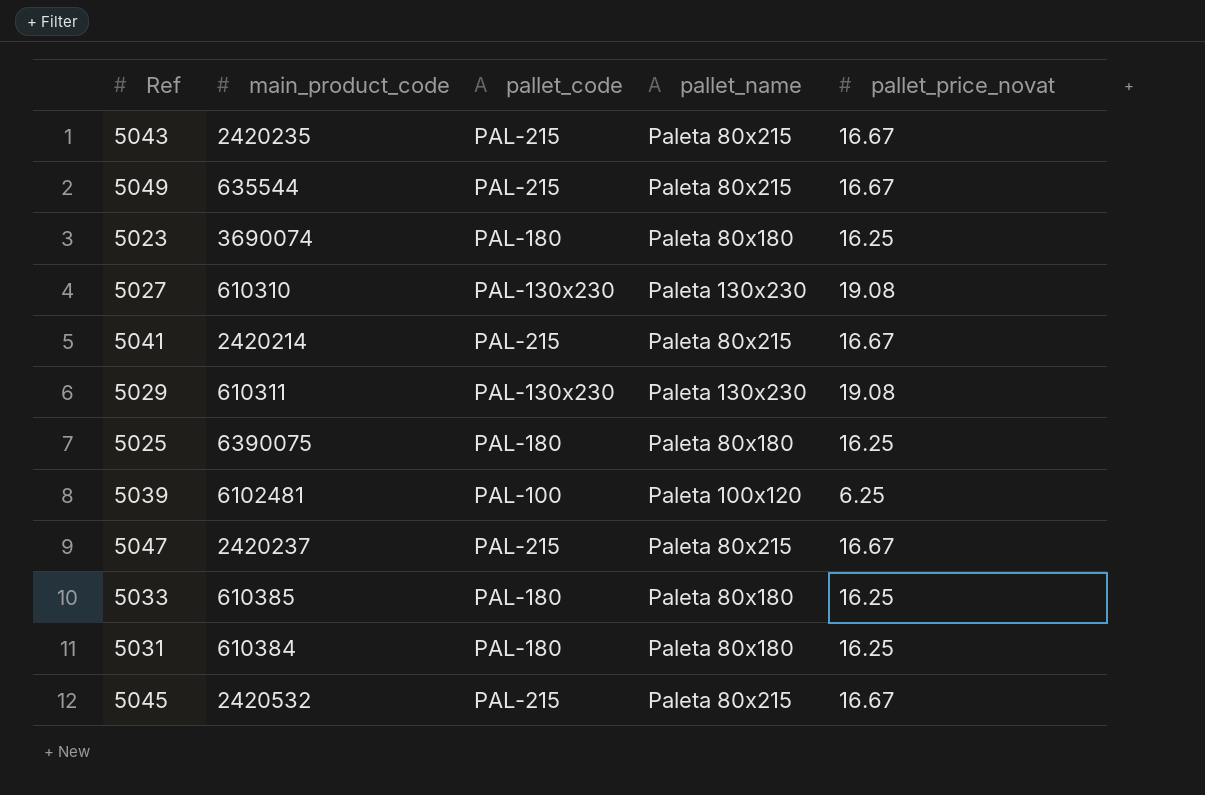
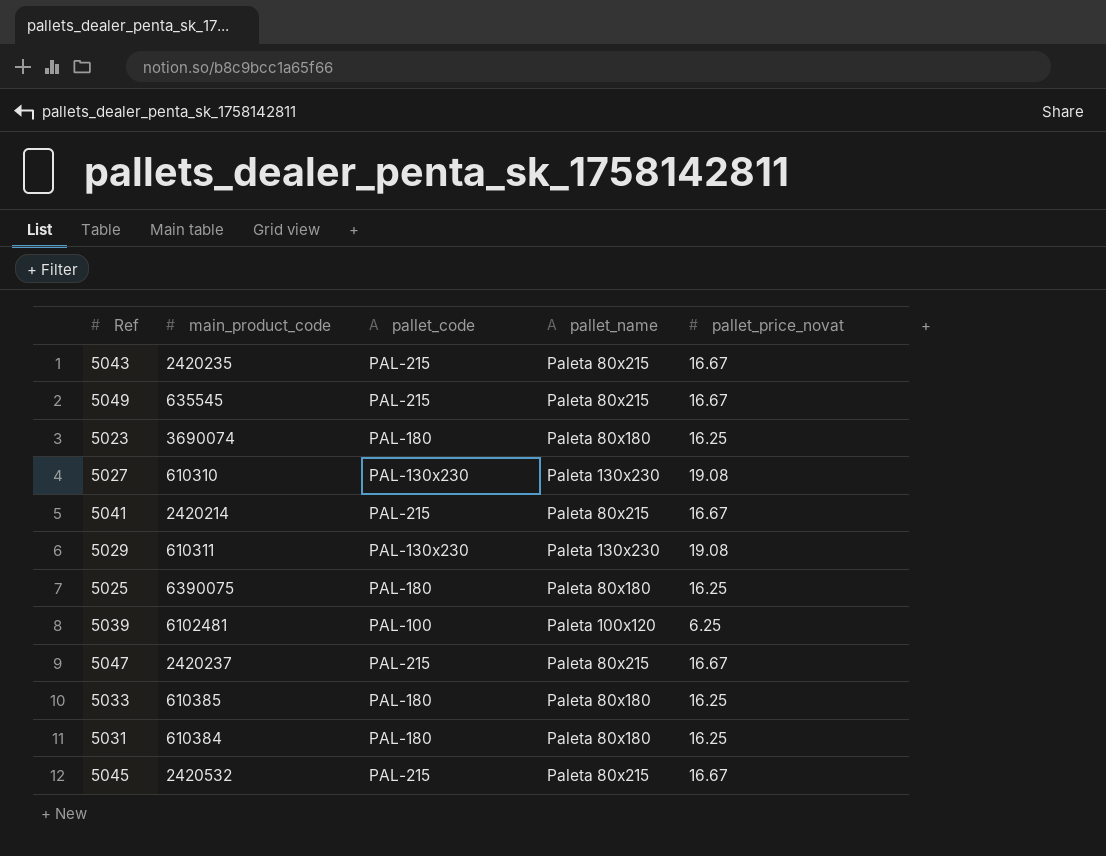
5049 | main_product_code: 635544 -> 635545

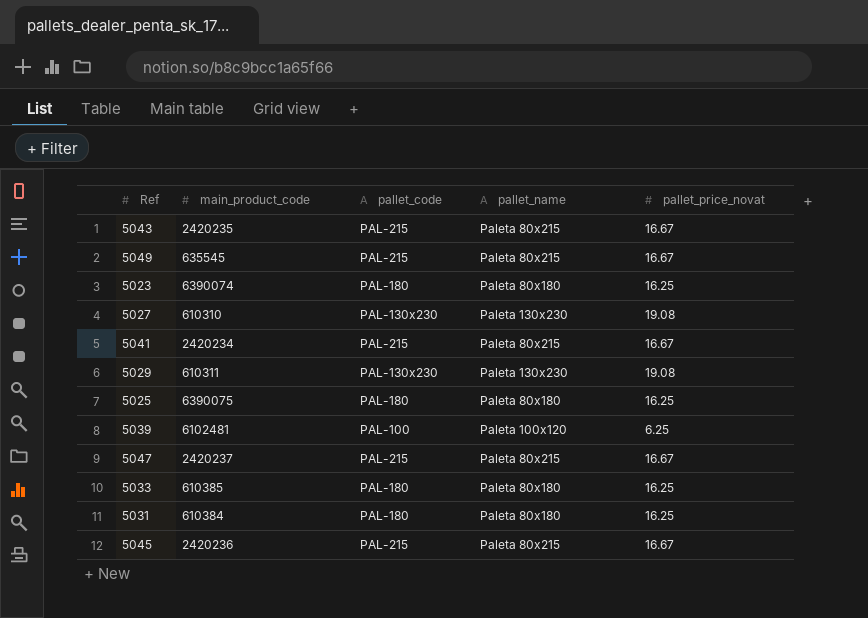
5023 | main_product_code: 3690074 -> 6390074
5041 | main_product_code: 2420214 -> 2420234
5045 | main_product_code: 2420532 -> 2420236

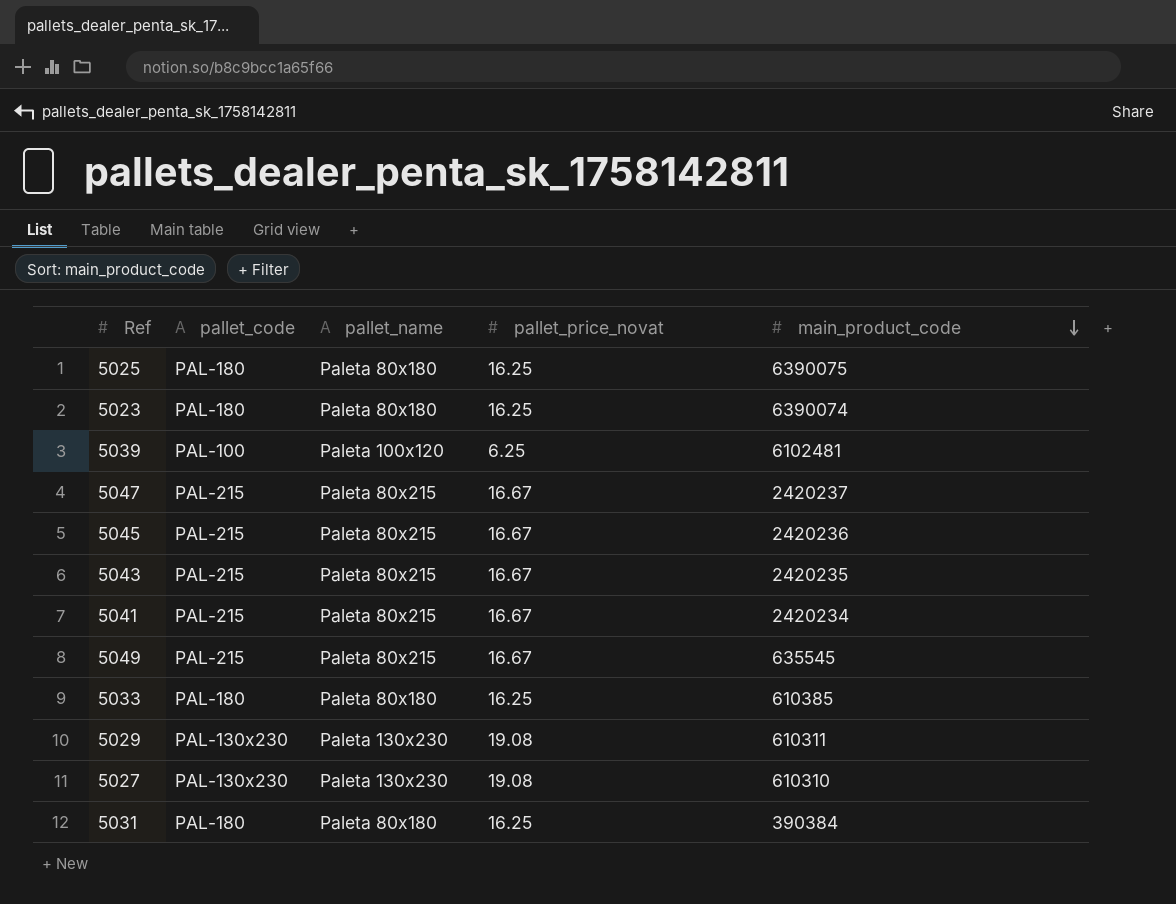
row order: none -> main_product_code descending
column main_product_code | position: 2 -> 5
5031 | main_product_code: 610384 -> 390384

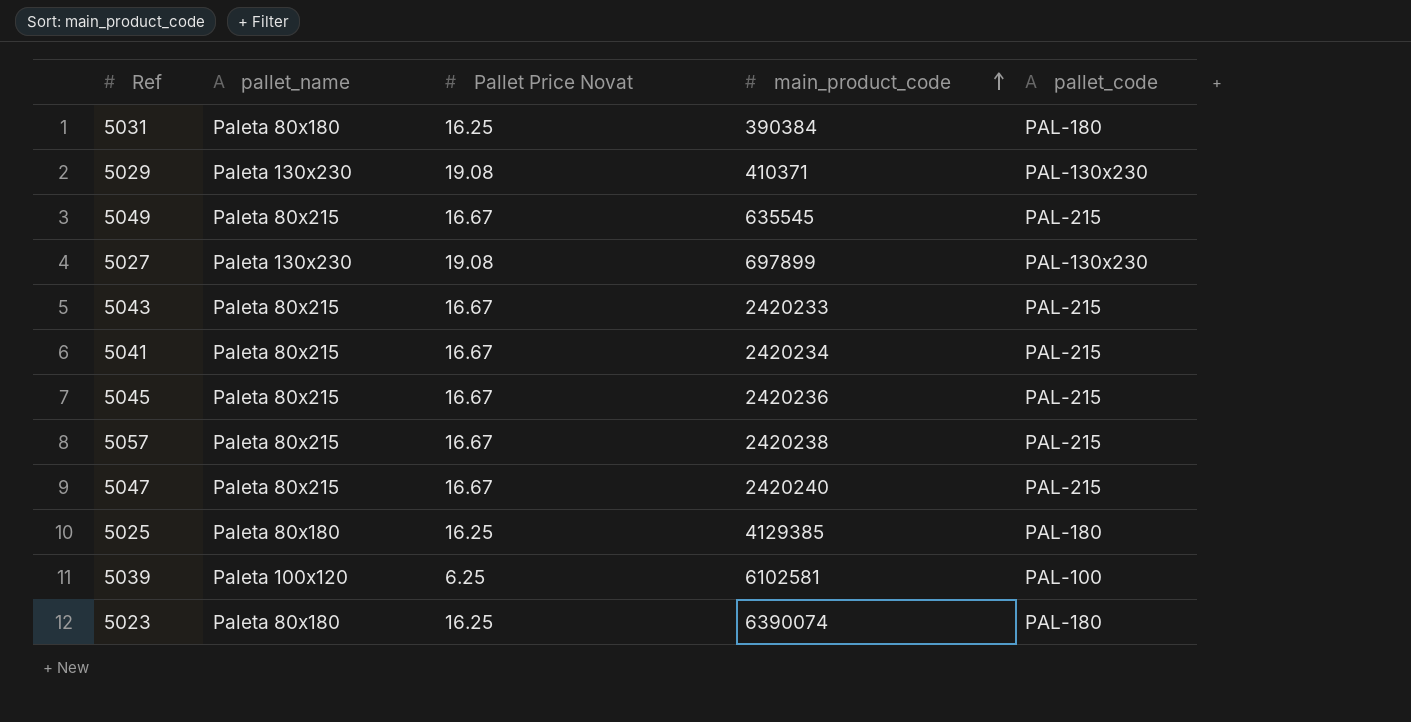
row order: main_product_code descending -> main_product_code ascending
column name: pallet_price_novat -> Pallet Price Novat
column pallet_code | position: 2 -> 5
row 5033: PAL-180 | Paleta 80x180 | 16.25 | 610385 -> none
5029 | main_product_code: 610311 -> 410371
5027 | main_product_code: 610310 -> 697899
5043 | main_product_code: 2420235 -> 2420233
row 5057: none -> Paleta 80x215 | 16.67 | 2420238 | PAL-215
5047 | main_product_code: 2420237 -> 2420240
5025 | main_product_code: 6390075 -> 4129385
5039 | main_product_code: 6102481 -> 6102581

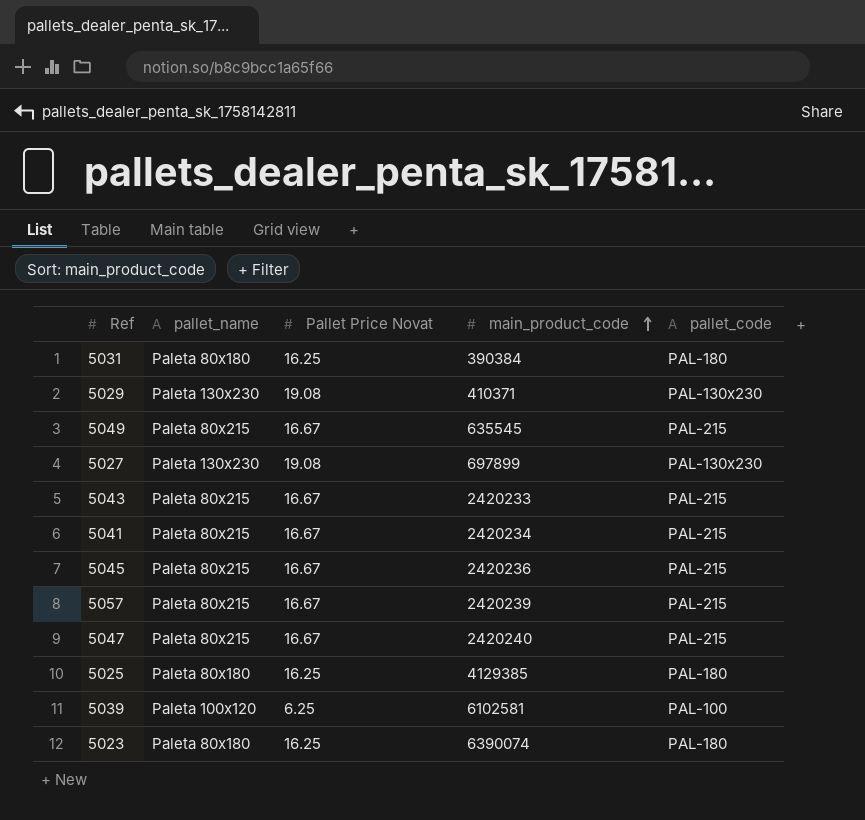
5057 | main_product_code: 2420238 -> 2420239

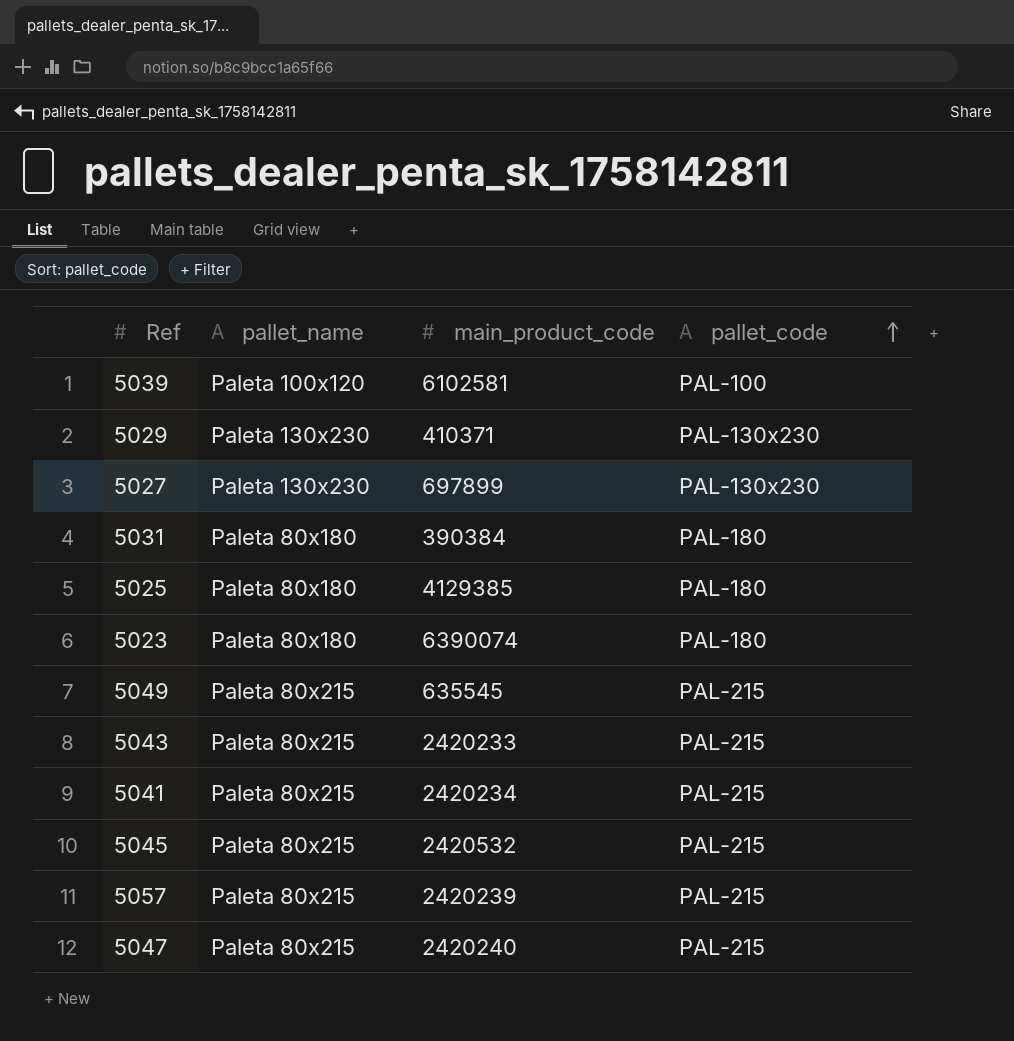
row order: main_product_code ascending -> pallet_code ascending
column Pallet Price Novat | position: 3 -> none
5045 | main_product_code: 2420236 -> 2420532

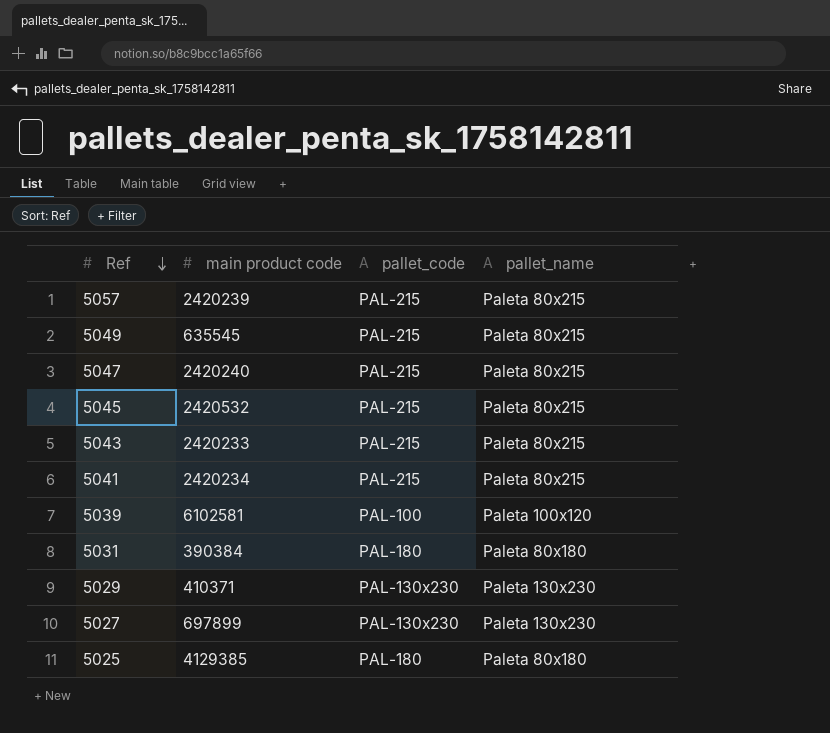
row order: pallet_code ascending -> Ref descending
column name: main_product_code -> main product code
column pallet_name | position: 2 -> 4
row 5023: Paleta 80x180 | 6390074 | PAL-180 -> none

